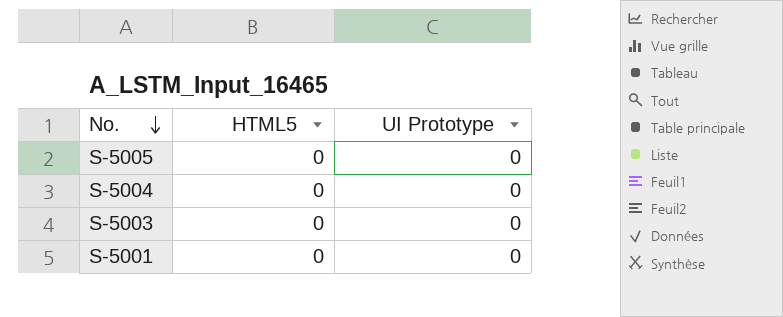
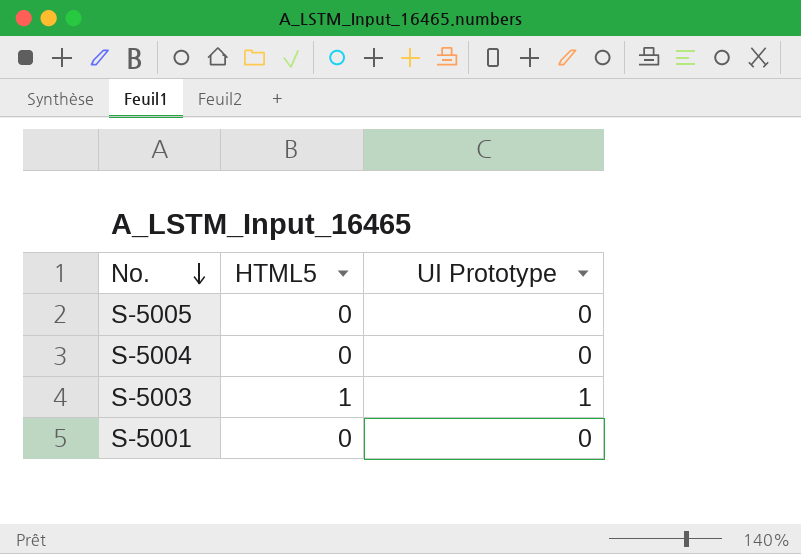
S-5003 | HTML5: 0 -> 1
S-5003 | UI Prototype: 0 -> 1

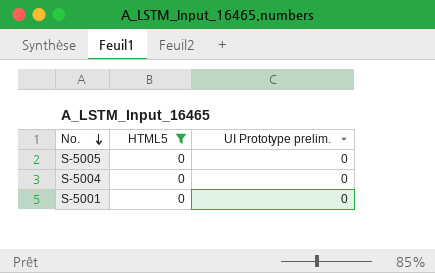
filter: none -> HTML5 = 0
column name: UI Prototype -> UI Prototype prelim.

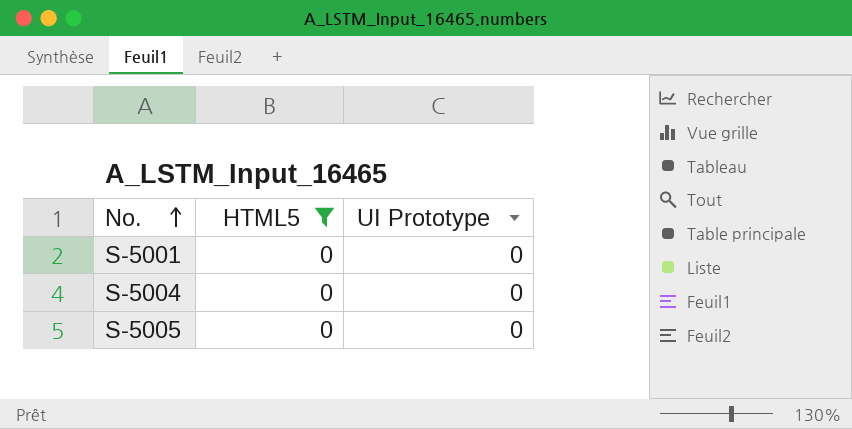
row order: No. descending -> No. ascending
column name: UI Prototype prelim. -> UI Prototype

